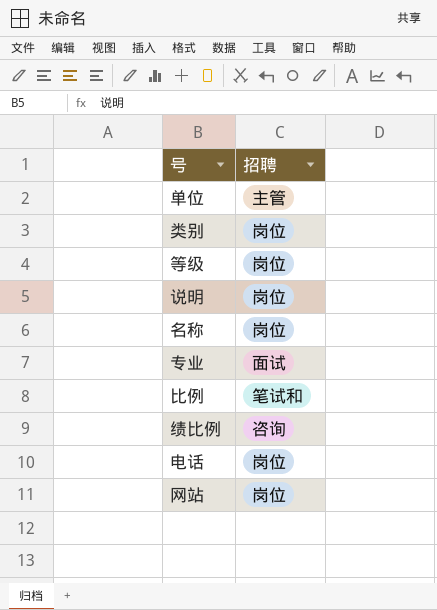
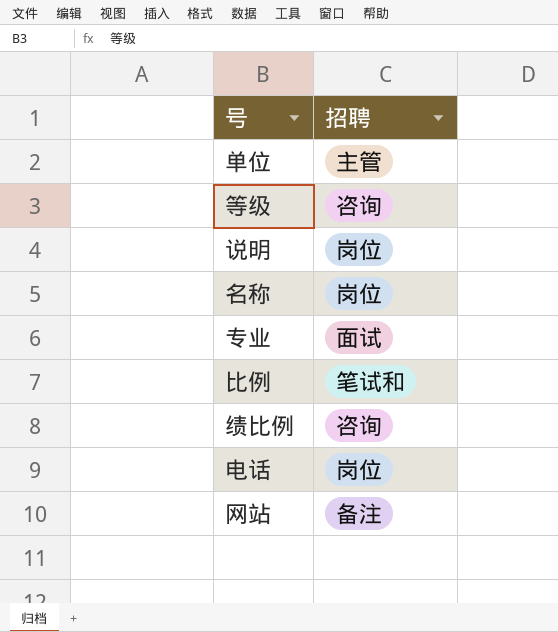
row 类别: 岗位 -> none
等级 | 招聘: 岗位 -> 咨询
网站 | 招聘: 岗位 -> 备注

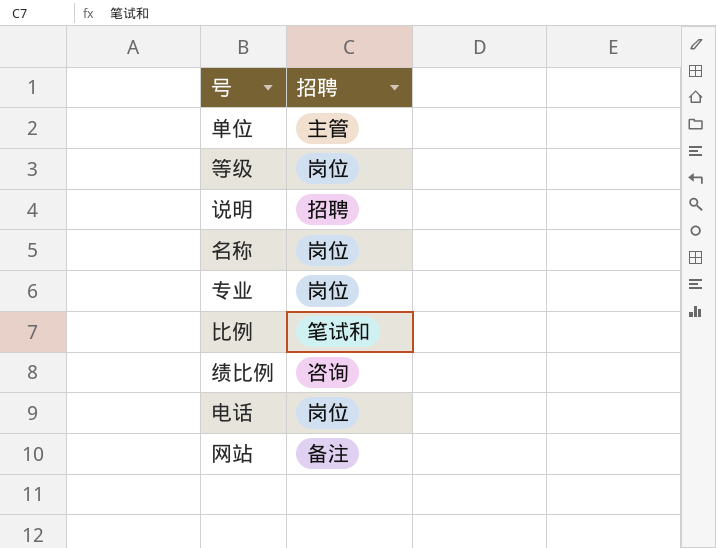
等级 | 招聘: 咨询 -> 岗位
说明 | 招聘: 岗位 -> 招聘
专业 | 招聘: 面试 -> 岗位

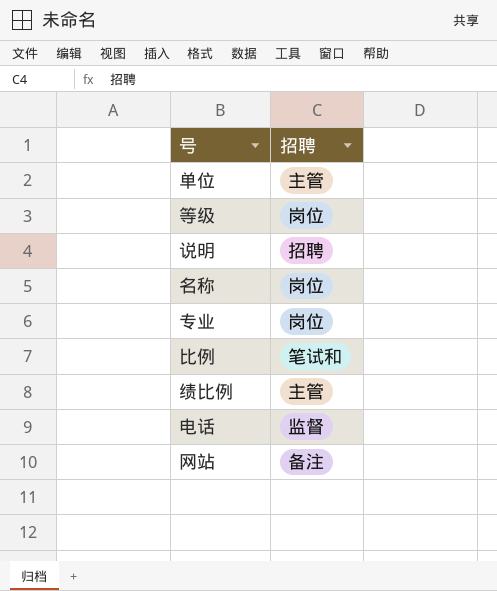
绩比例 | 招聘: 咨询 -> 主管
电话 | 招聘: 岗位 -> 监督

